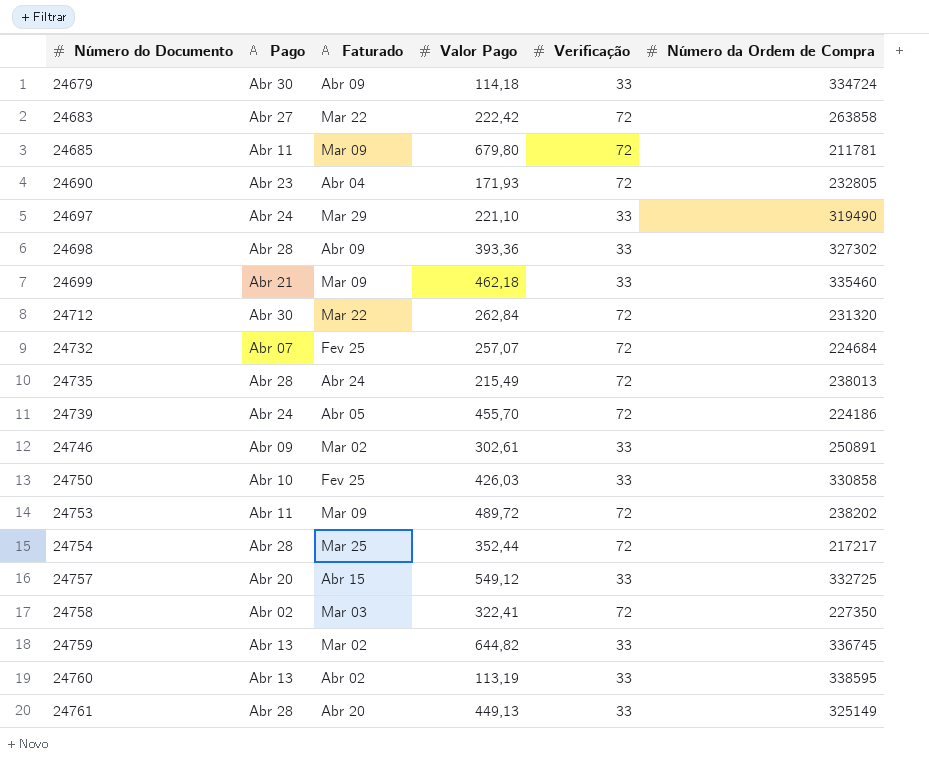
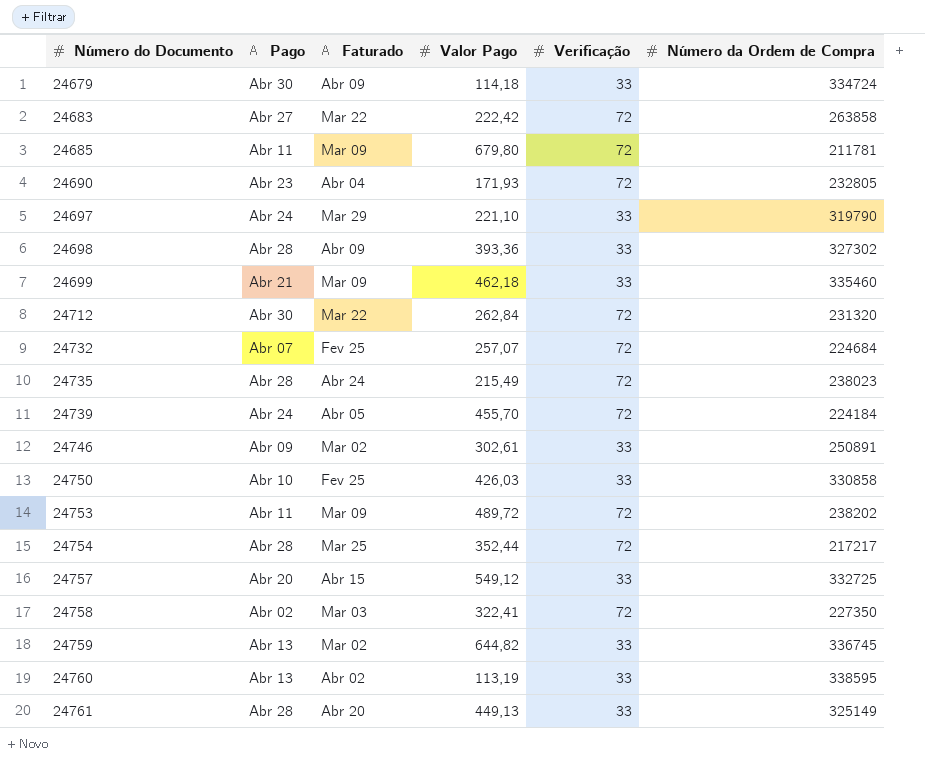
24697 | Número da Ordem de Compra: 319490 -> 319790
24735 | Número da Ordem de Compra: 238013 -> 238023
24739 | Número da Ordem de Compra: 224186 -> 224184

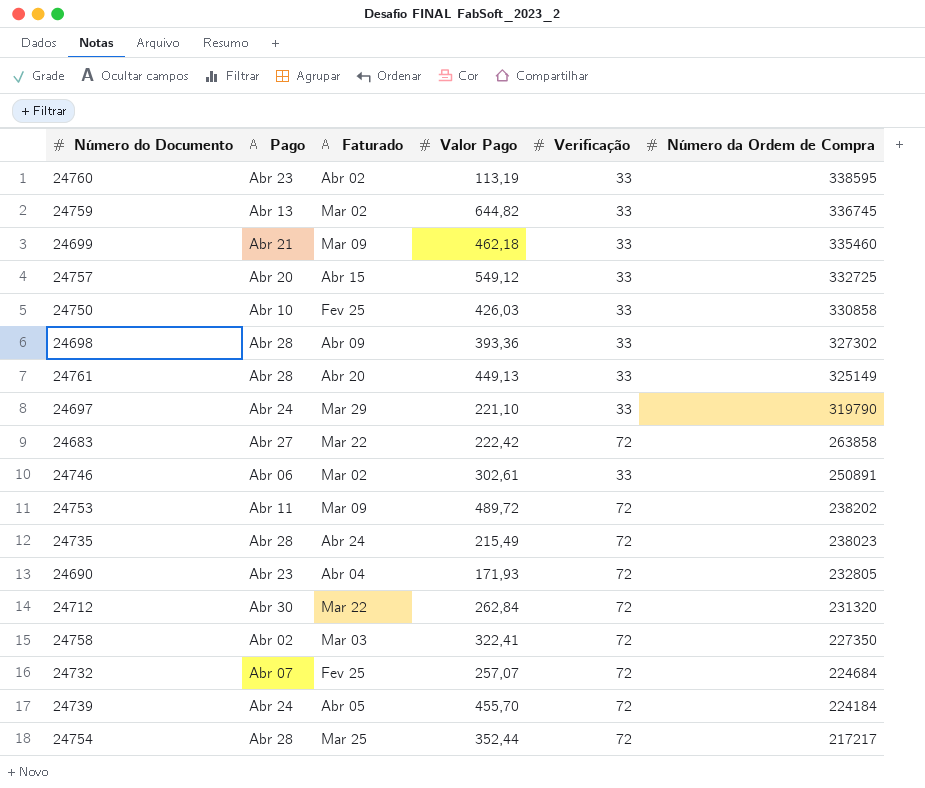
row order: Número do Documento ascending -> Número da Ordem de Compra descending
row 24679: Abr 30 | Abr 09 | 114,18 | 33 | 334724 -> none
row 24685: Abr 11 | Mar 09 | 679,80 | 72 | 211781 -> none
24760 | Pago: Abr 13 -> Abr 23
24746 | Pago: Abr 09 -> Abr 06

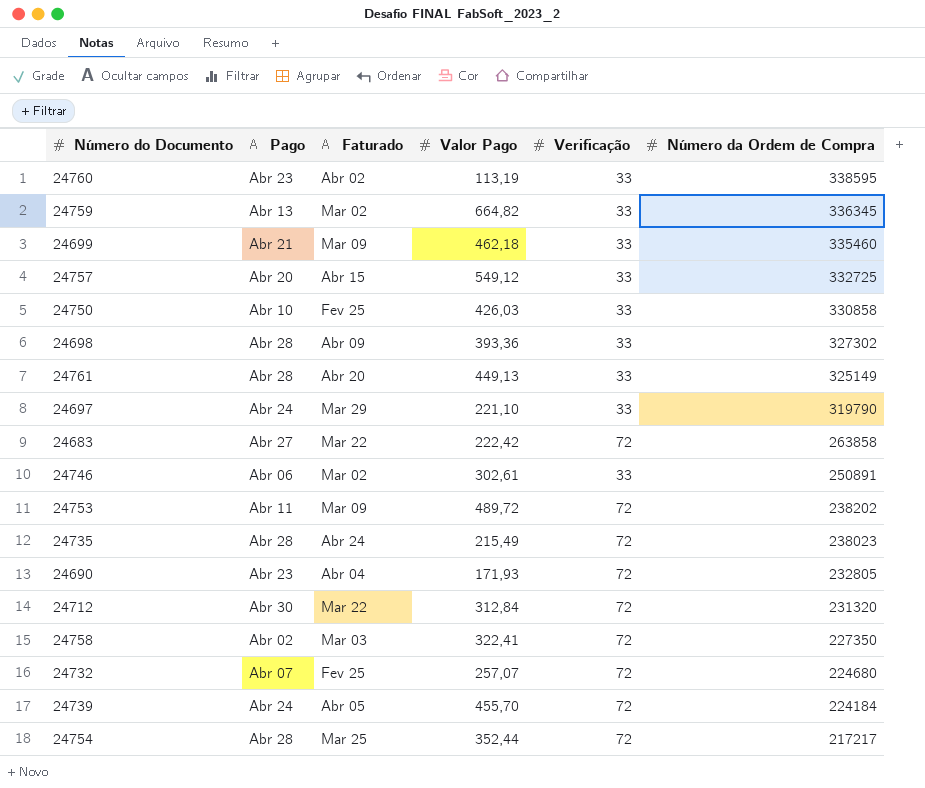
24759 | Valor Pago: 644,82 -> 664,82
24759 | Número da Ordem de Compra: 336745 -> 336345
24712 | Valor Pago: 262,84 -> 312,84
24732 | Número da Ordem de Compra: 224684 -> 224680

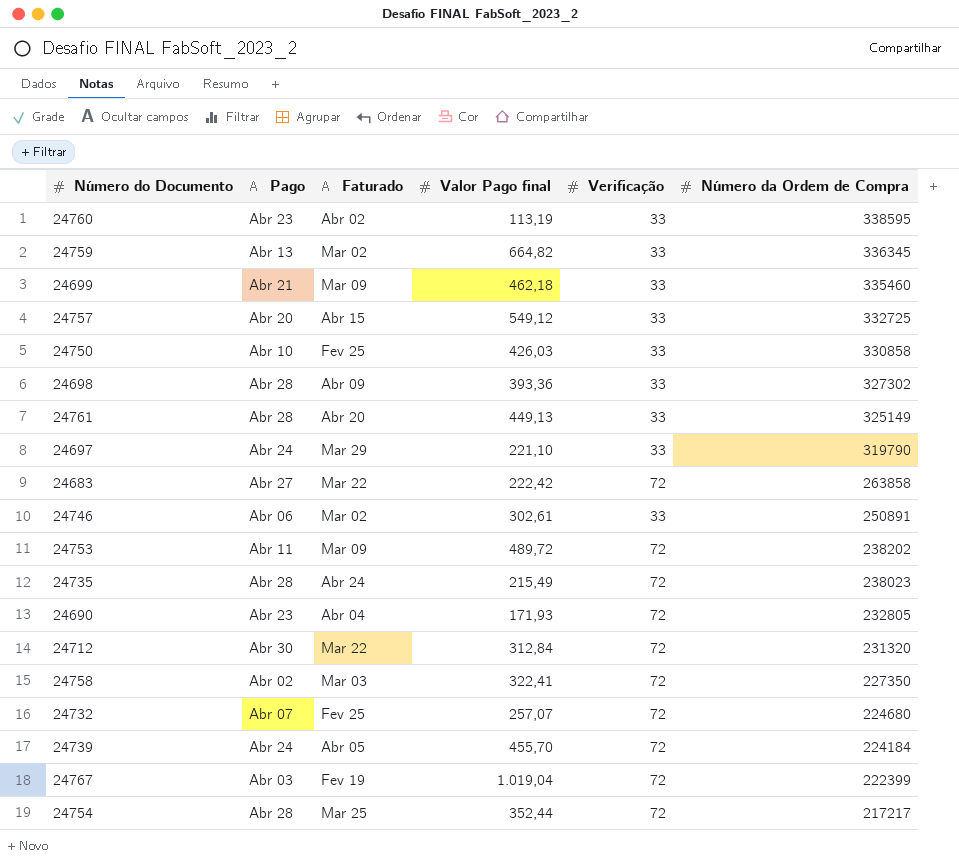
column name: Valor Pago -> Valor Pago final
row 24767: none -> Abr 03 | Fev 19 | 1.019,04 | 72 | 222399

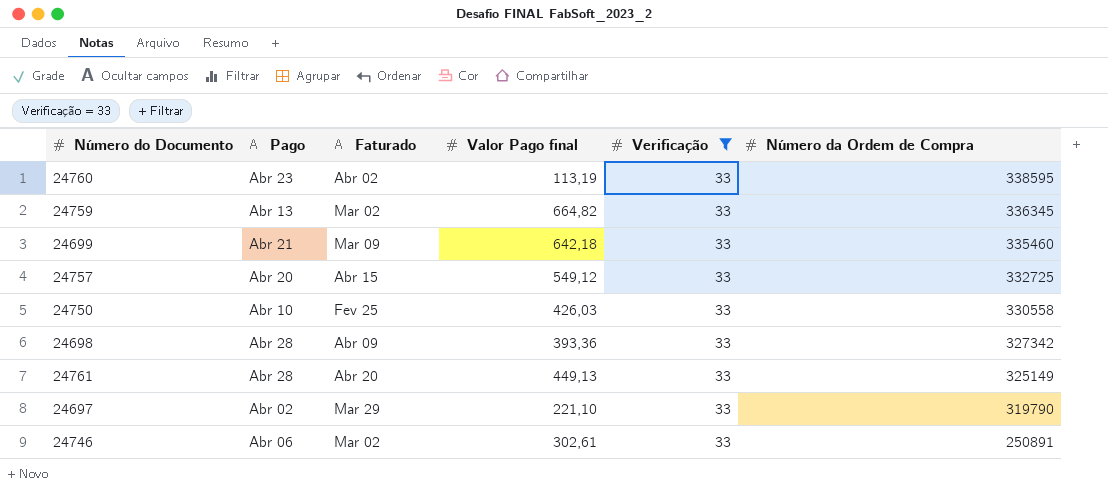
filter: none -> Verificação = 33
24699 | Valor Pago final: 462,18 -> 642,18
24750 | Número da Ordem de Compra: 330858 -> 330558
24698 | Número da Ordem de Compra: 327302 -> 327342
24697 | Pago: Abr 24 -> Abr 02

